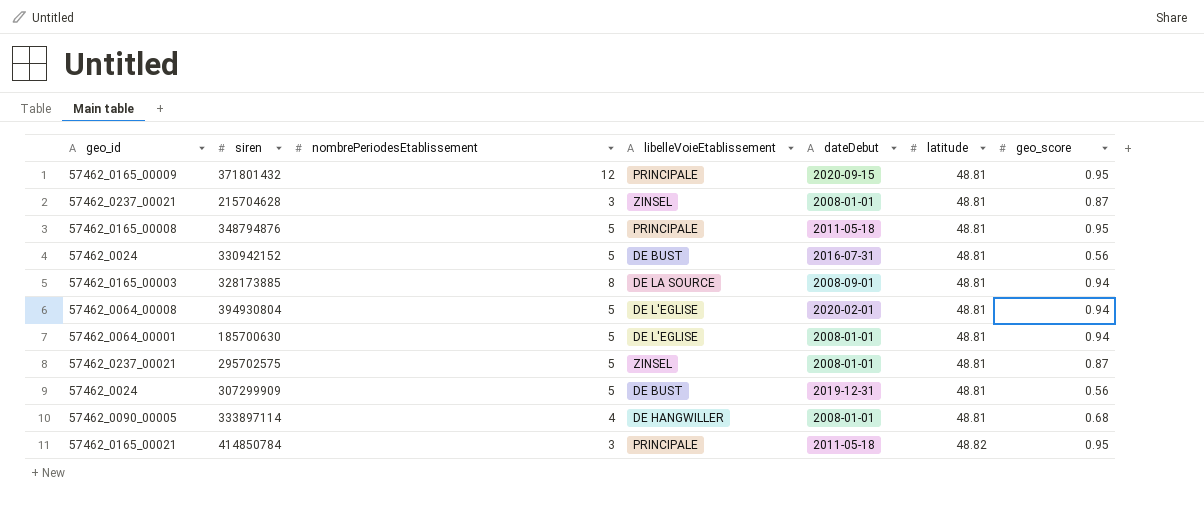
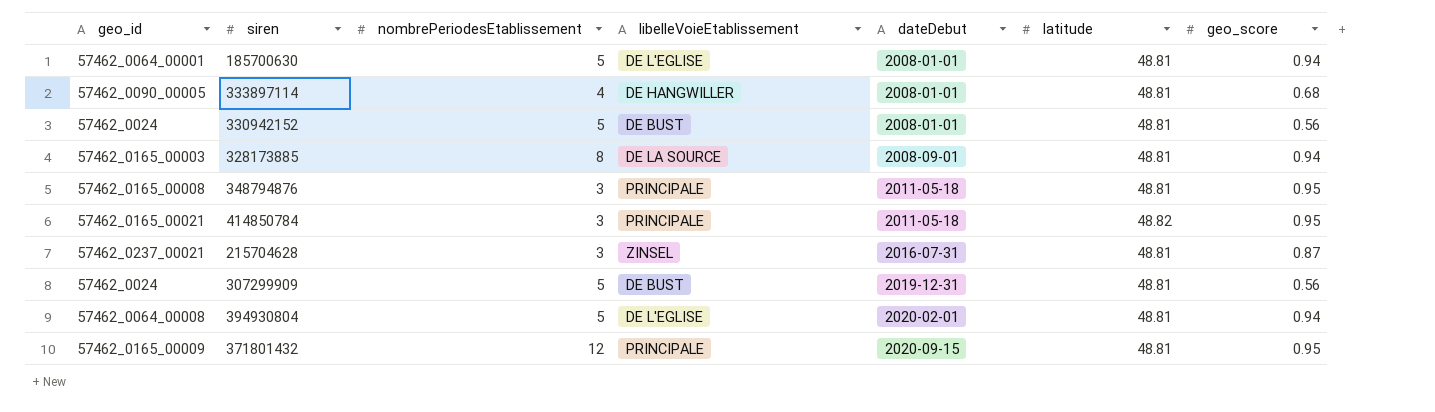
row order: latitude ascending -> dateDebut ascending
row 295702575: 57462_0237_00021 | 5 | ZINSEL | 2008-01-01 | 48.81 | 0.87 -> none
330942152 | dateDebut: 2016-07-31 -> 2008-01-01
348794876 | nombrePeriodesEtablissement: 5 -> 3
215704628 | dateDebut: 2008-01-01 -> 2016-07-31

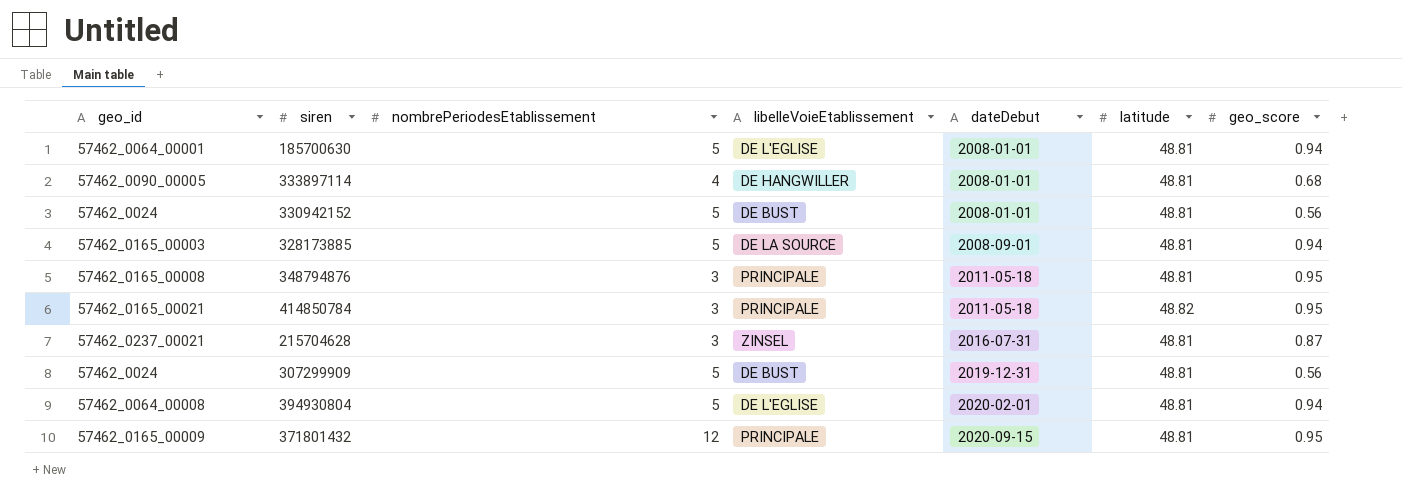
328173885 | nombrePeriodesEtablissement: 8 -> 5

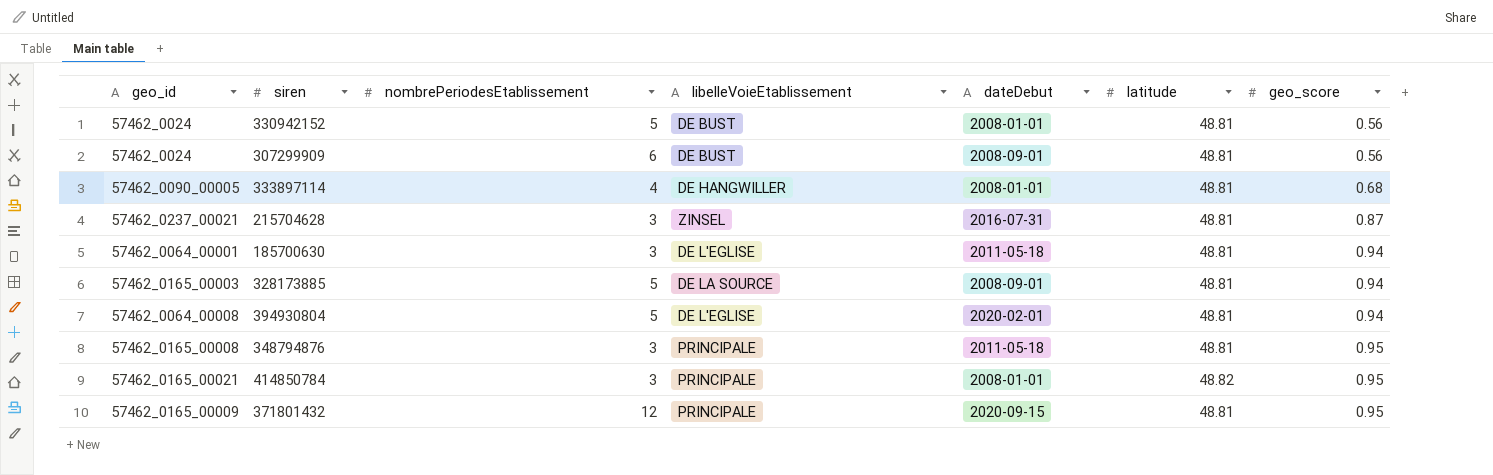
row order: dateDebut ascending -> geo_score ascending
307299909 | nombrePeriodesEtablissement: 5 -> 6
307299909 | dateDebut: 2019-12-31 -> 2008-09-01
185700630 | nombrePeriodesEtablissement: 5 -> 3
185700630 | dateDebut: 2008-01-01 -> 2011-05-18
414850784 | dateDebut: 2011-05-18 -> 2008-01-01

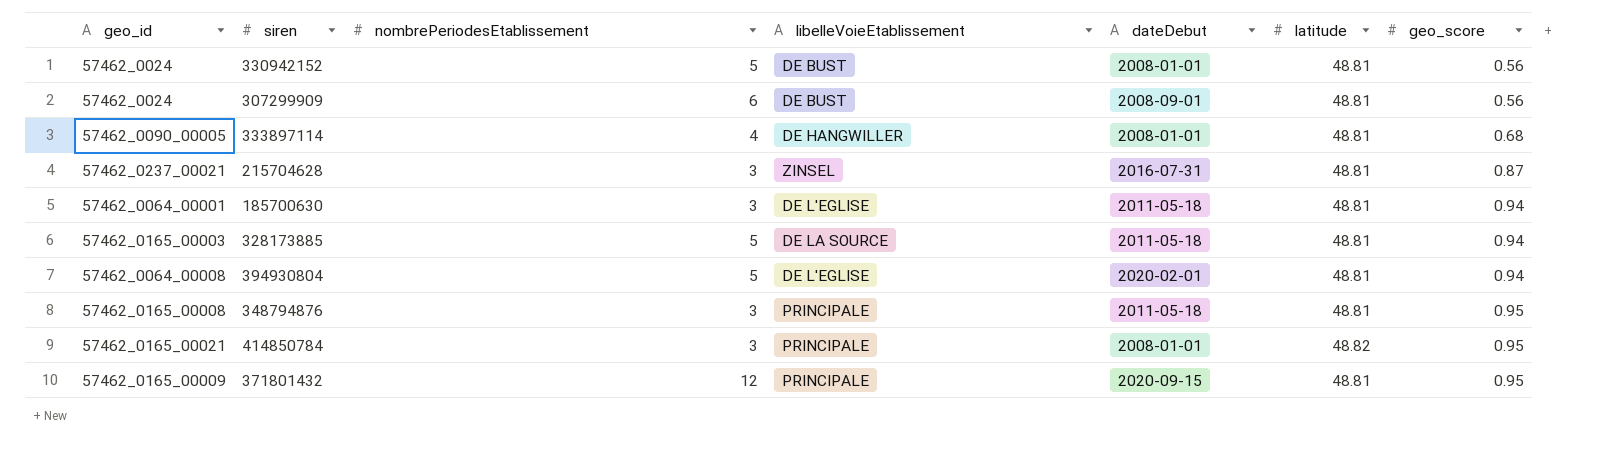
328173885 | dateDebut: 2008-09-01 -> 2011-05-18

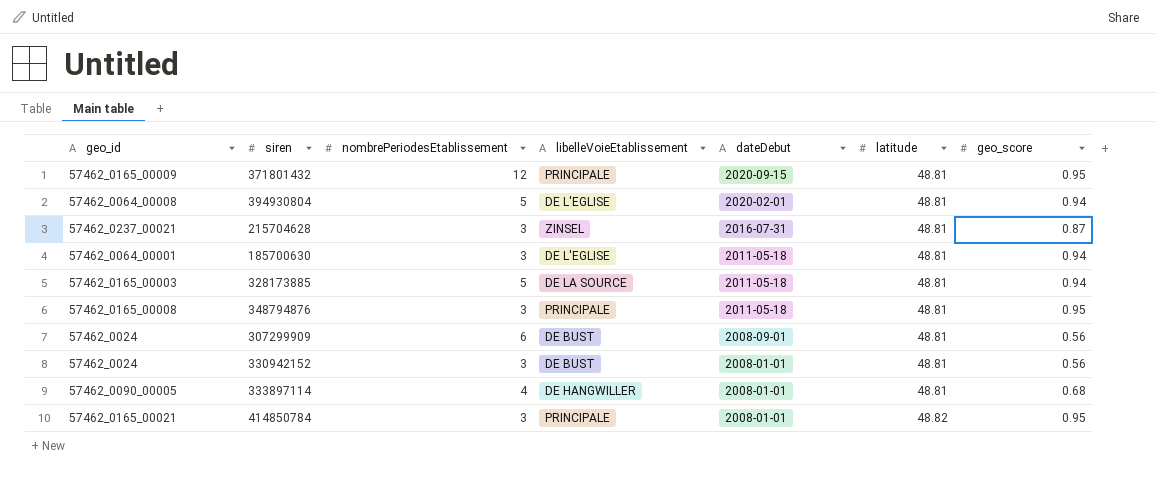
row order: geo_score ascending -> dateDebut descending
330942152 | nombrePeriodesEtablissement: 5 -> 3

